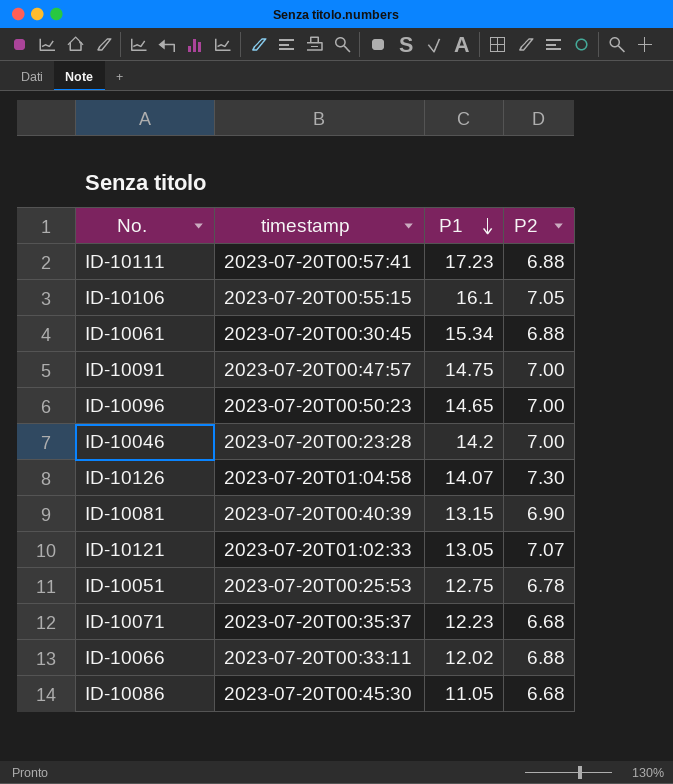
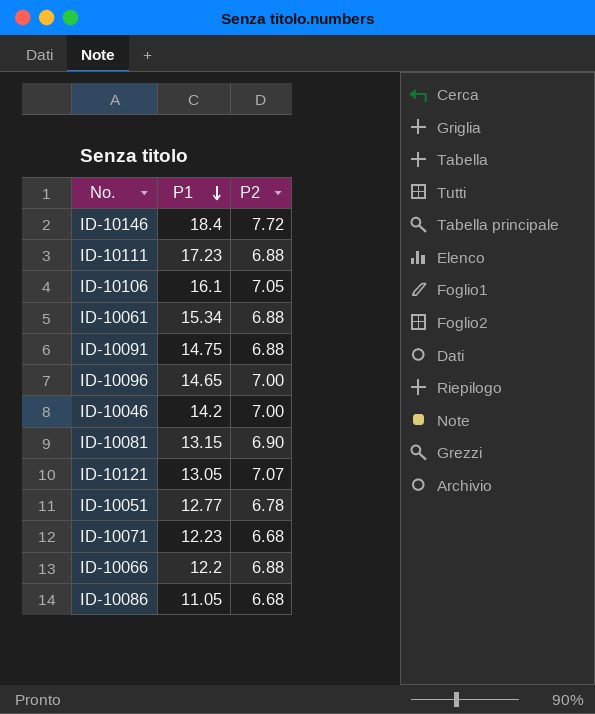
column timestamp | position: 2 -> none
row ID-10126: 2023-07-20T01:04:58 | 14.07 | 7.30 -> none
row ID-10146: none -> 18.4 | 7.72
ID-10091 | P2: 7.00 -> 6.88
ID-10051 | P1: 12.75 -> 12.77
ID-10066 | P1: 12.02 -> 12.2

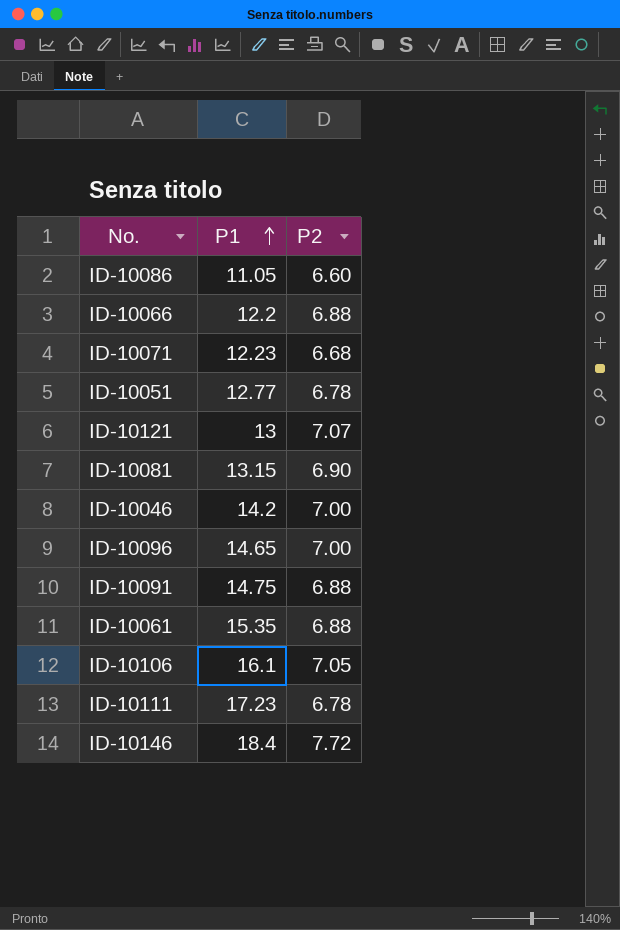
row order: P1 descending -> P1 ascending
ID-10086 | P2: 6.68 -> 6.60
ID-10121 | P1: 13.05 -> 13
ID-10061 | P1: 15.34 -> 15.35
ID-10111 | P2: 6.88 -> 6.78

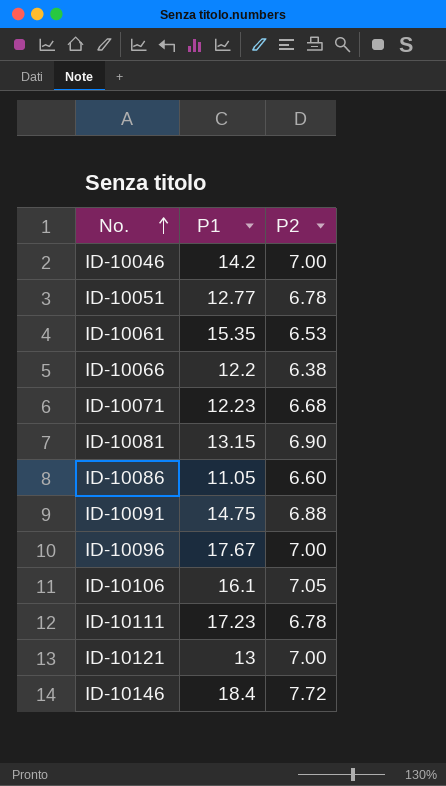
row order: P1 ascending -> No. ascending
ID-10061 | P2: 6.88 -> 6.53
ID-10066 | P2: 6.88 -> 6.38
ID-10096 | P1: 14.65 -> 17.67
ID-10121 | P2: 7.07 -> 7.00

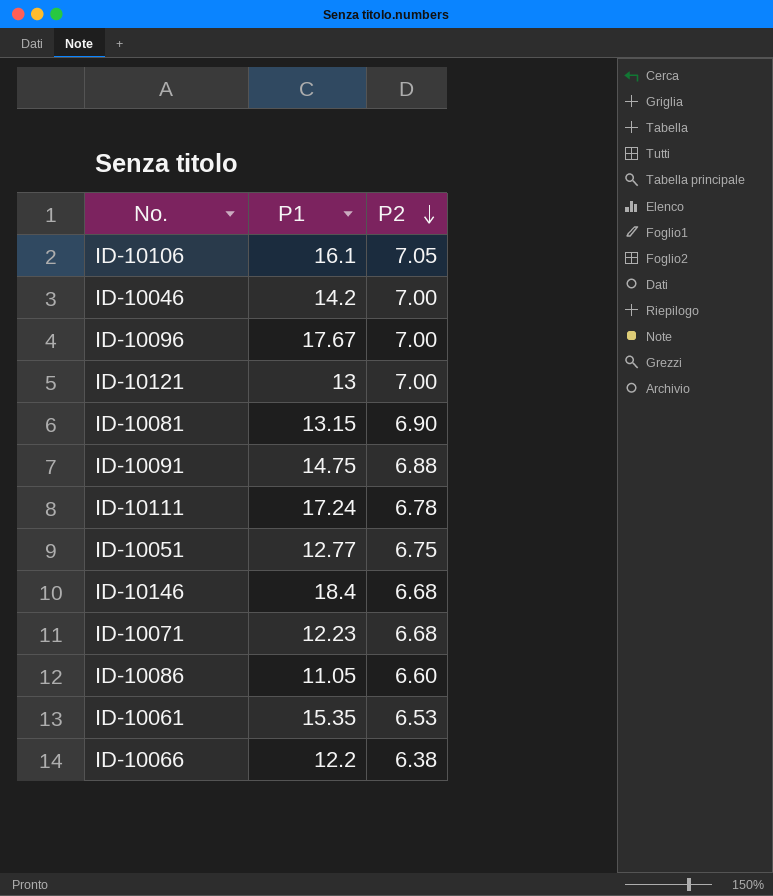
row order: No. ascending -> P2 descending
ID-10111 | P1: 17.23 -> 17.24
ID-10051 | P2: 6.78 -> 6.75
ID-10146 | P2: 7.72 -> 6.68

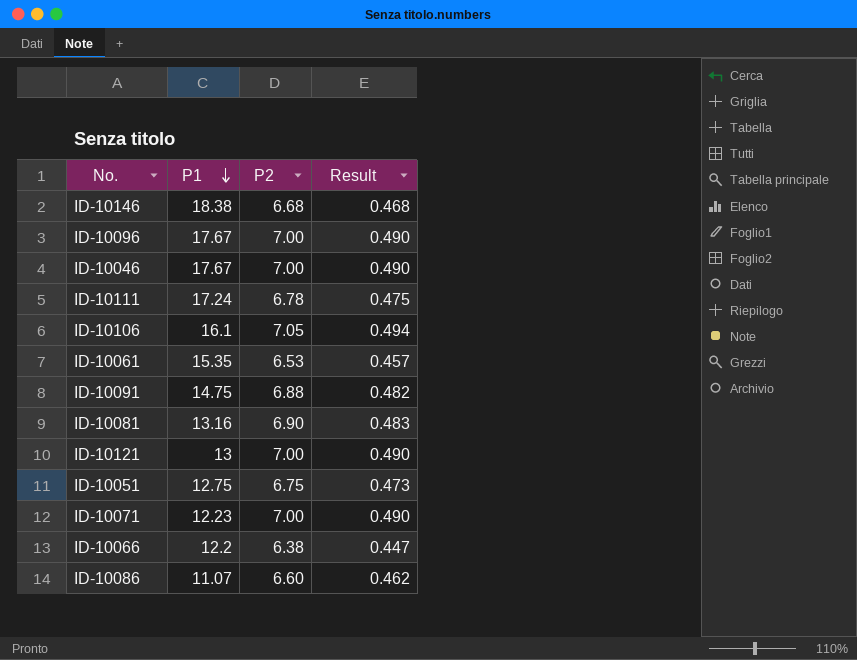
row order: P2 descending -> P1 descending
column Result | formula: none -> [P2] * 0.07
ID-10146 | P1: 18.4 -> 18.38
ID-10046 | P1: 14.2 -> 17.67
ID-10081 | P1: 13.15 -> 13.16
ID-10051 | P1: 12.77 -> 12.75
ID-10071 | P2: 6.68 -> 7.00
ID-10086 | P1: 11.05 -> 11.07

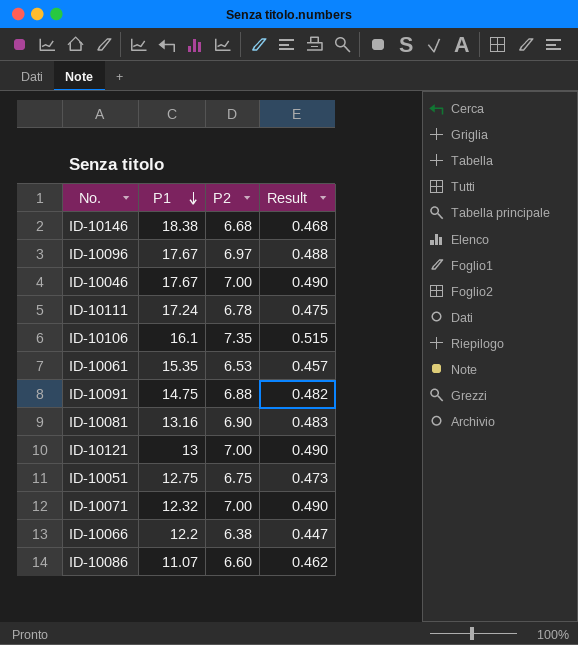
ID-10096 | P2: 7.00 -> 6.97
ID-10096 | Result: 0.490 -> 0.488
ID-10106 | P2: 7.05 -> 7.35
ID-10106 | Result: 0.494 -> 0.515
ID-10071 | P1: 12.23 -> 12.32

